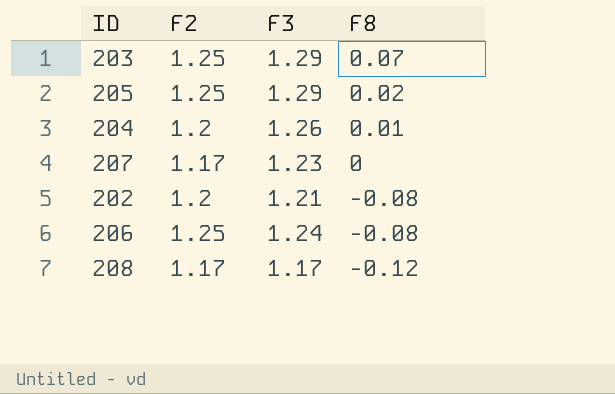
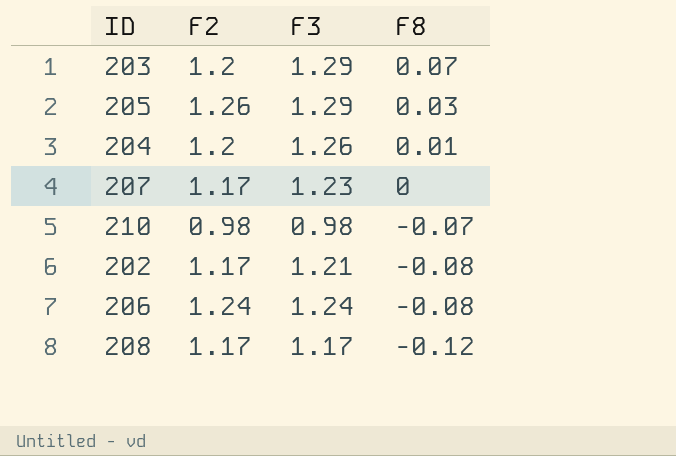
203 | F2: 1.25 -> 1.2
205 | F2: 1.25 -> 1.26
205 | F8: 0.02 -> 0.03
row 210: none -> 0.98 | 0.98 | -0.07
202 | F2: 1.2 -> 1.17
206 | F2: 1.25 -> 1.24

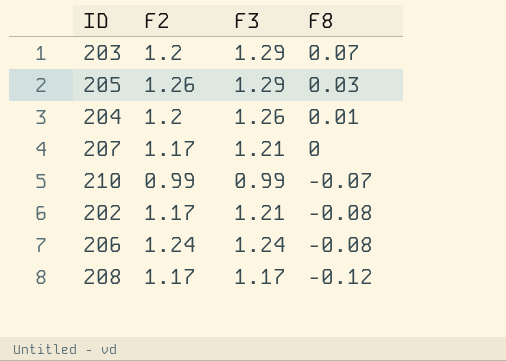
207 | F3: 1.23 -> 1.21
210 | F2: 0.98 -> 0.99
210 | F3: 0.98 -> 0.99

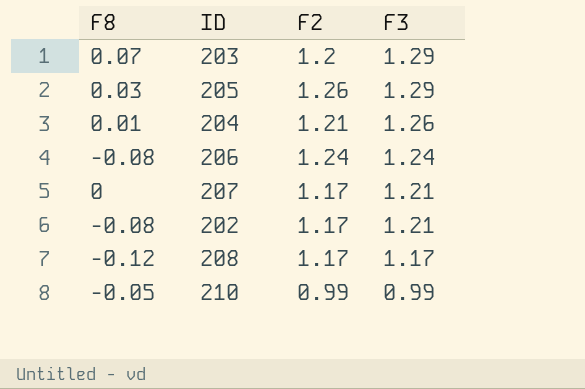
row order: F8 descending -> F3 descending
column F8 | position: 4 -> 1
204 | F2: 1.2 -> 1.21
210 | F8: -0.07 -> -0.05

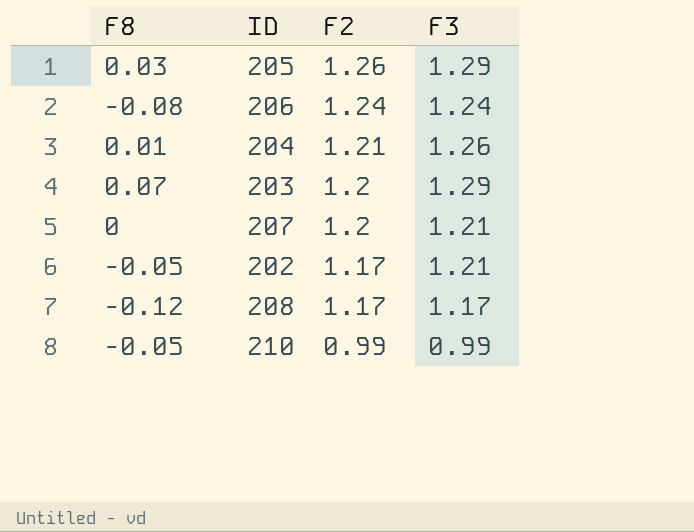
row order: F3 descending -> F2 descending
207 | F2: 1.17 -> 1.2
202 | F8: -0.08 -> -0.05

